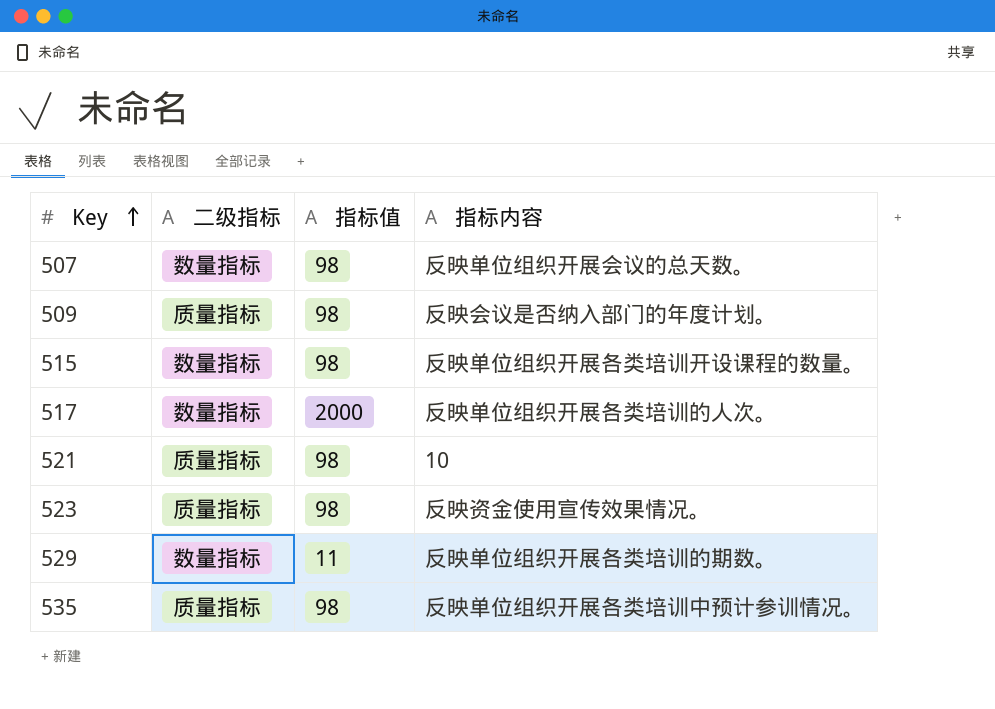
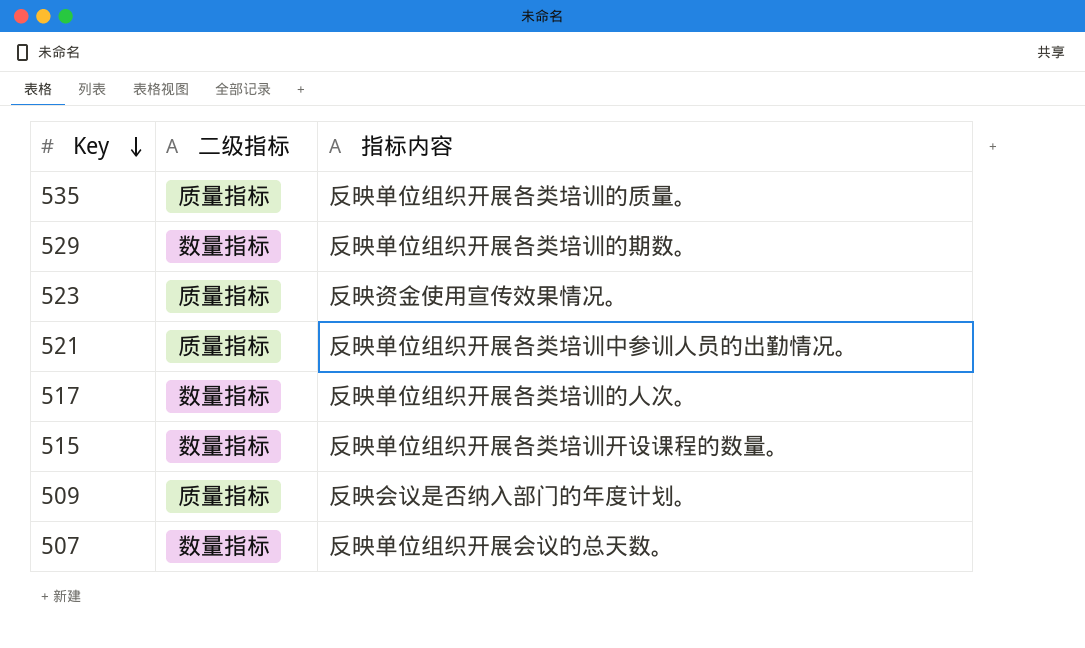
row order: Key ascending -> Key descending
column 指标值 | position: 3 -> none
535 | 指标内容: 反映单位组织开展各类培训中预计参训情况。 -> 反映单位组织开展各类培训的质量。
521 | 指标内容: 10 -> 反映单位组织开展各类培训中参训人员的出勤情况。

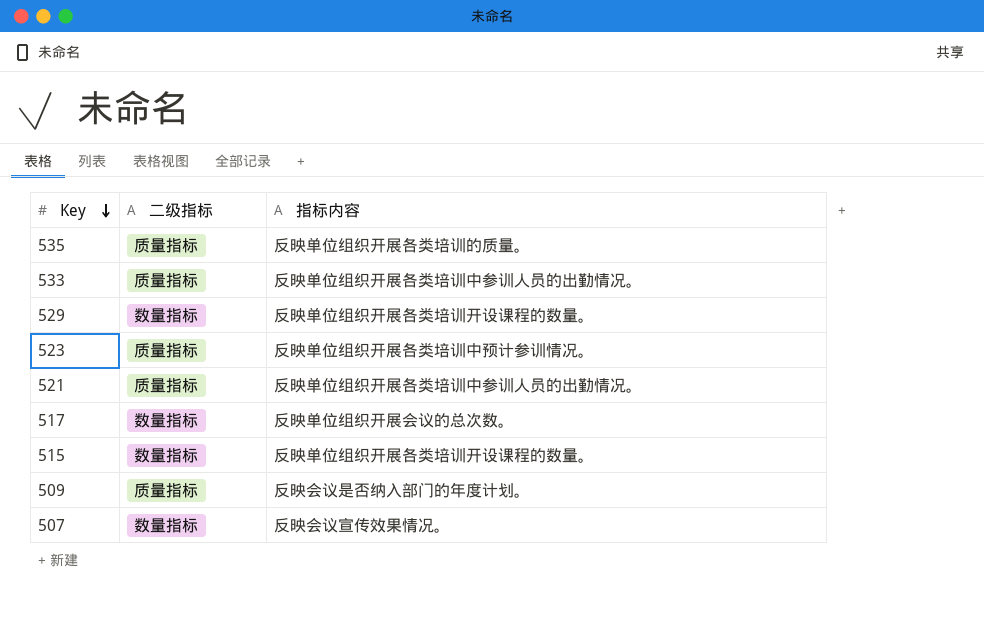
row 533: none -> 质量指标 | 反映单位组织开展各类培训中参训人员的出勤情况。
529 | 指标内容: 反映单位组织开展各类培训的期数。 -> 反映单位组织开展各类培训开设课程的数量。
523 | 指标内容: 反映资金使用宣传效果情况。 -> 反映单位组织开展各类培训中预计参训情况。
517 | 指标内容: 反映单位组织开展各类培训的人次。 -> 反映单位组织开展会议的总次数。
507 | 指标内容: 反映单位组织开展会议的总天数。 -> 反映会议宣传效果情况。

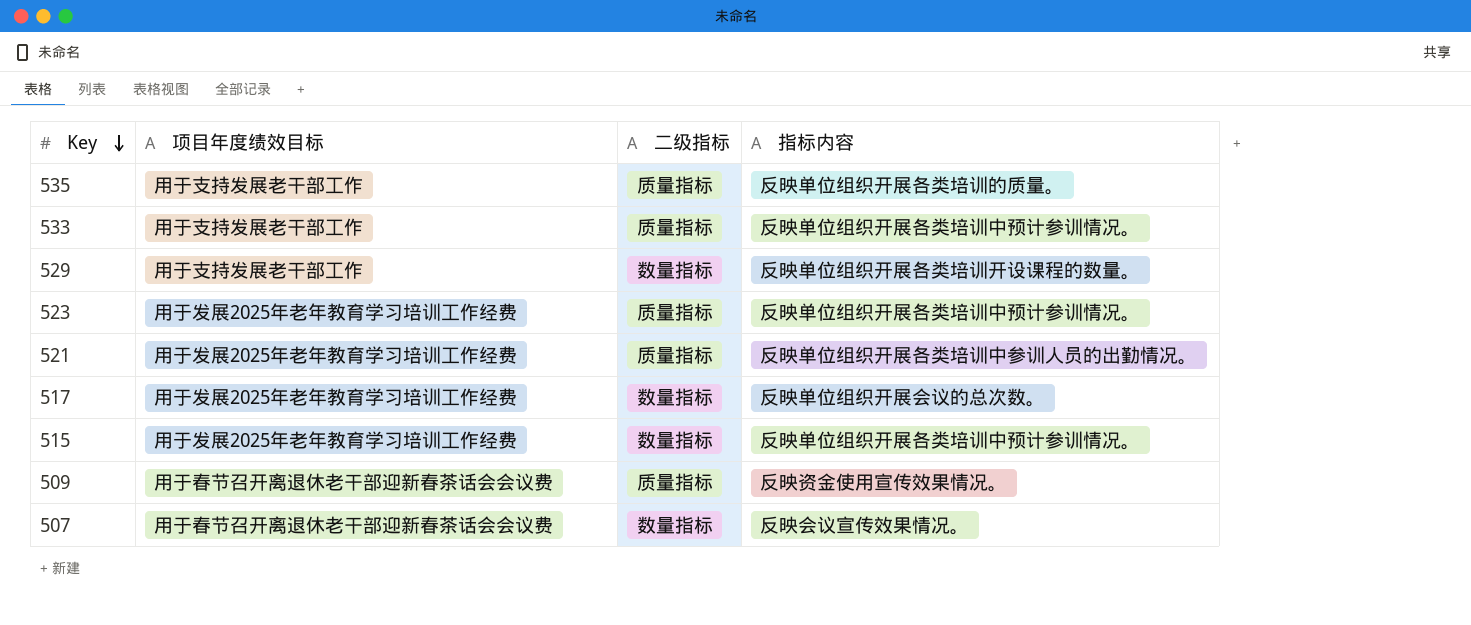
column 项目年度绩效目标 | position: none -> 2
533 | 指标内容: 反映单位组织开展各类培训中参训人员的出勤情况。 -> 反映单位组织开展各类培训中预计参训情况。
515 | 指标内容: 反映单位组织开展各类培训开设课程的数量。 -> 反映单位组织开展各类培训中预计参训情况。
509 | 指标内容: 反映会议是否纳入部门的年度计划。 -> 反映资金使用宣传效果情况。

